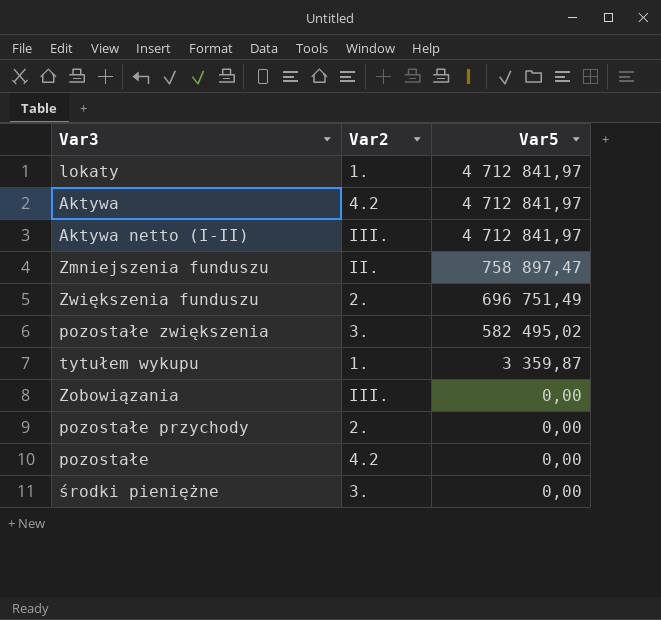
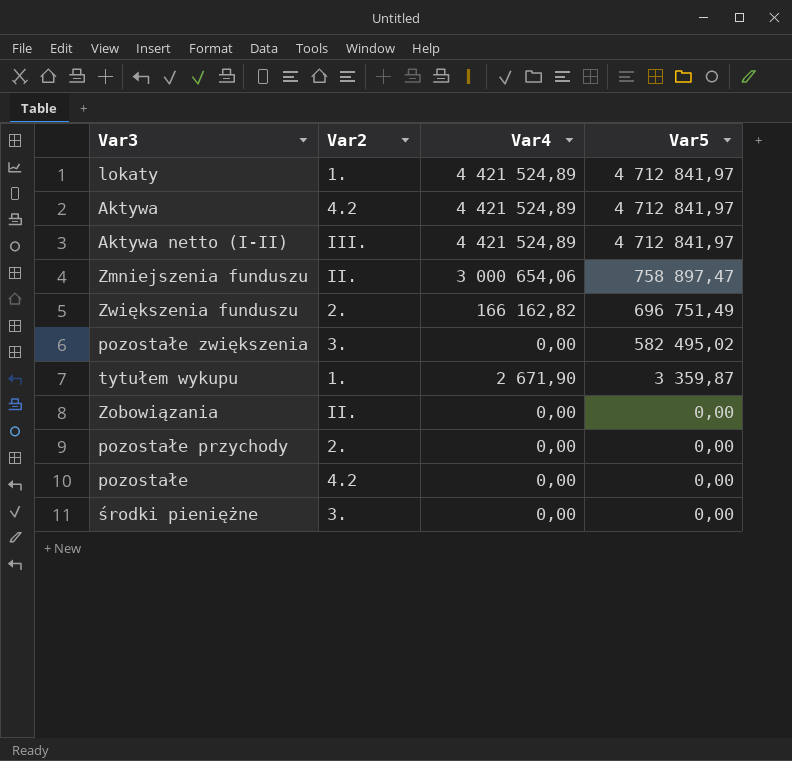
column Var4 | position: none -> 3
Zobowiązania | Var2: III. -> II.

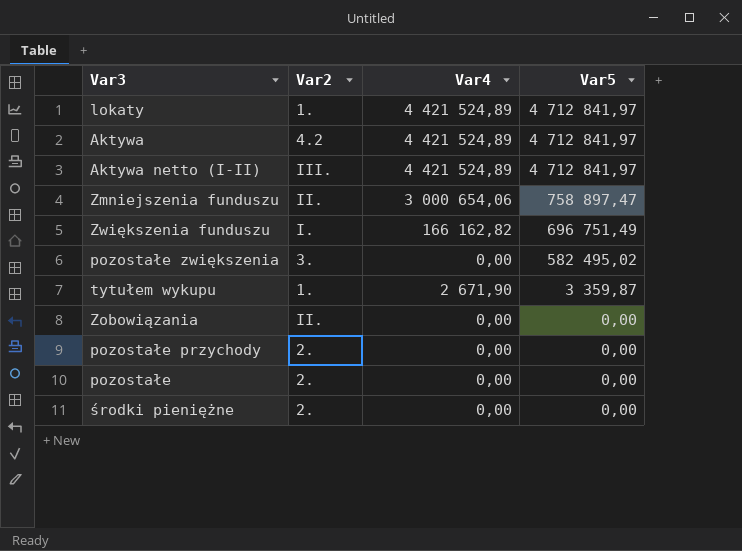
Zwiększenia funduszu | Var2: 2. -> I.
pozostałe | Var2: 4.2 -> 2.
środki pieniężne | Var2: 3. -> 2.

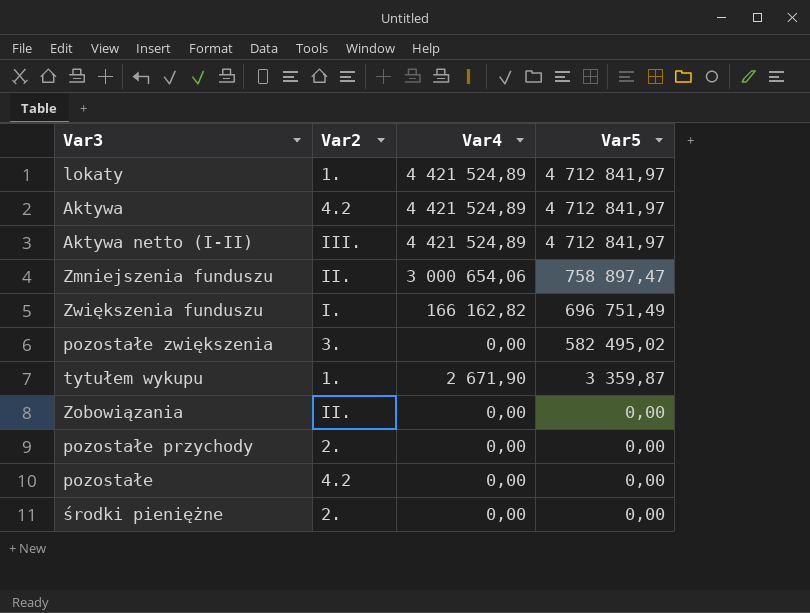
pozostałe | Var2: 2. -> 4.2

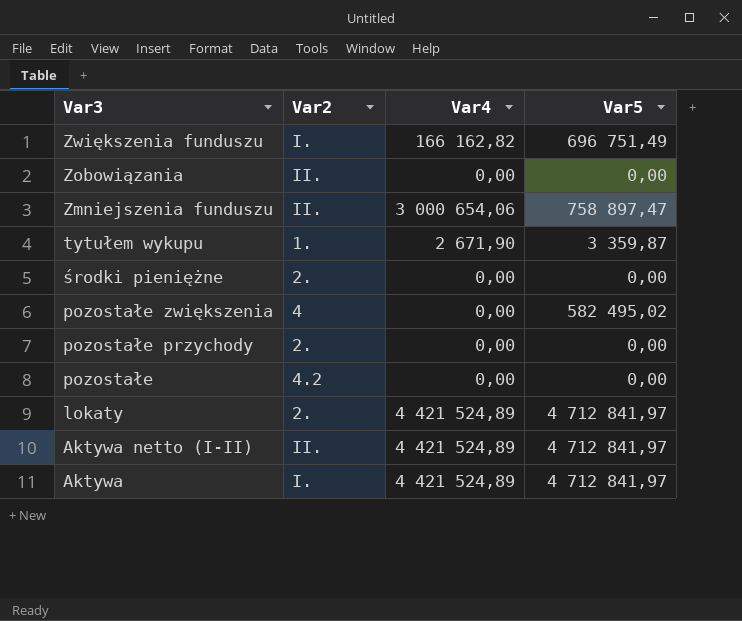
row order: Var5 descending -> Var3 descending
pozostałe zwiększenia | Var2: 3. -> 4
lokaty | Var2: 1. -> 2.
Aktywa netto (I-II) | Var2: III. -> II.
Aktywa | Var2: 4.2 -> I.

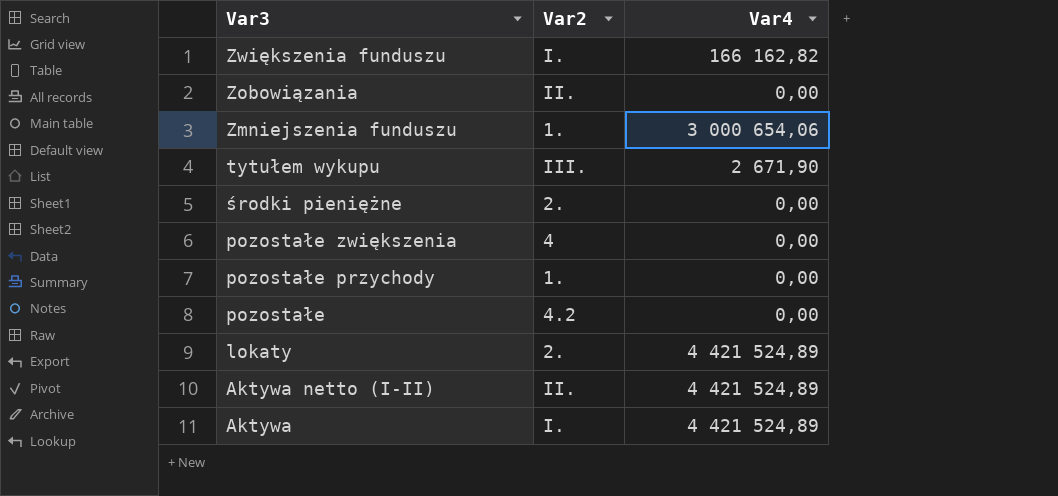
column Var5 | position: 4 -> none
Zmniejszenia funduszu | Var2: II. -> 1.
tytułem wykupu | Var2: 1. -> III.
pozostałe przychody | Var2: 2. -> 1.

